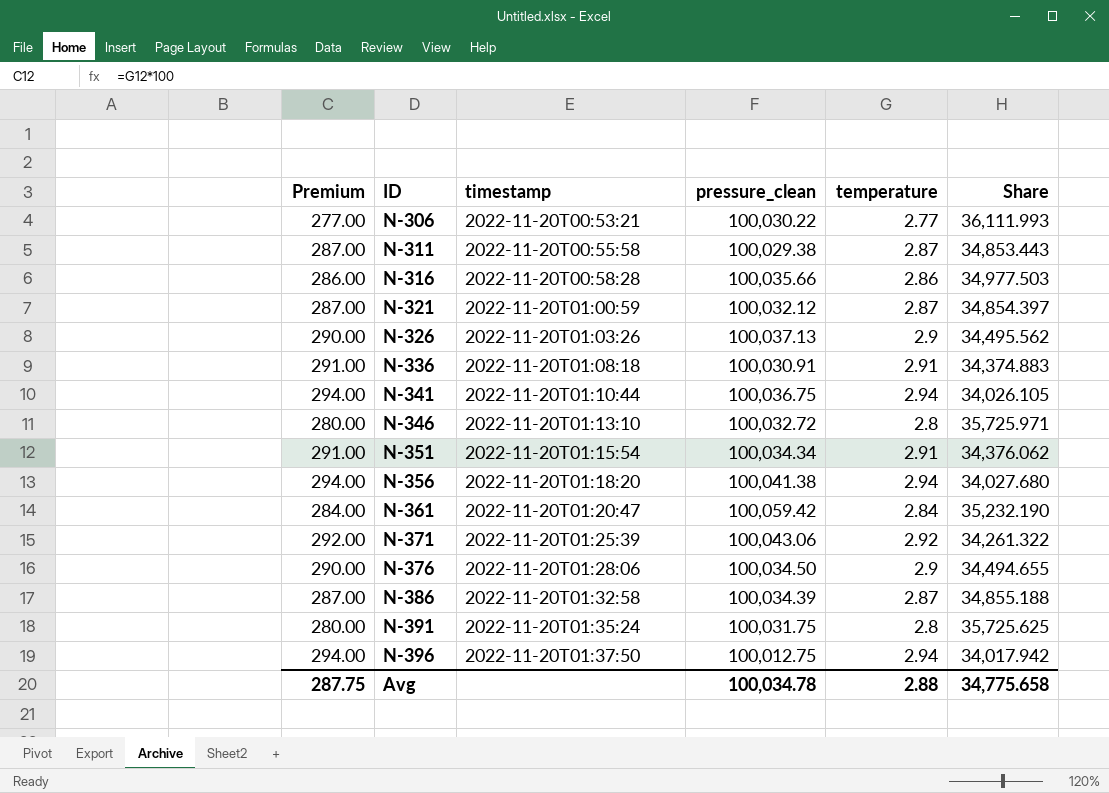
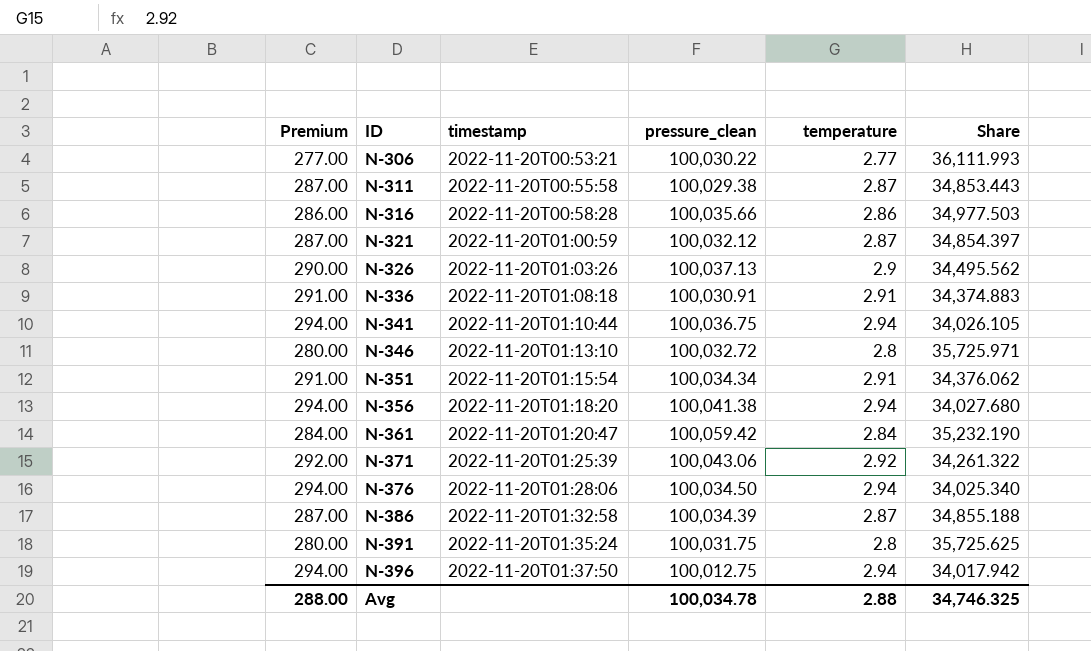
N-376 | Premium: 290.00 -> 294.00
N-376 | temperature: 2.9 -> 2.94
N-376 | Share: 34,494.655 -> 34,025.340
Avg | Premium: 287.75 -> 288.00
Avg | Share: 34,775.658 -> 34,746.325

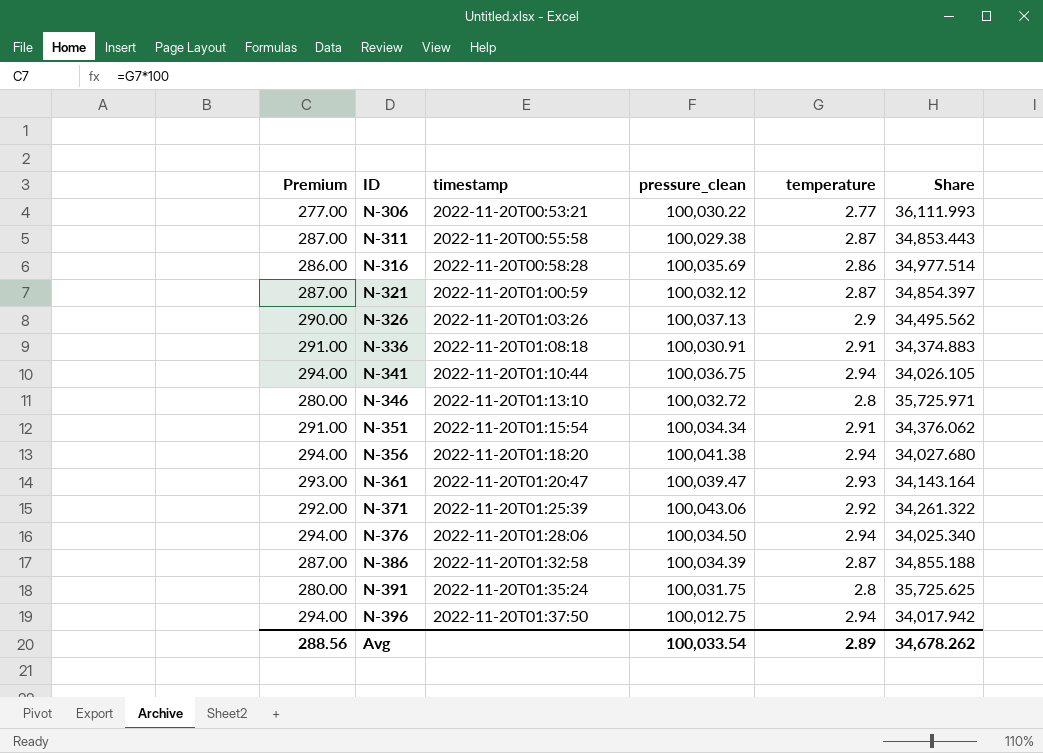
N-316 | pressure_clean: 100,035.66 -> 100,035.69
N-316 | Share: 34,977.503 -> 34,977.514
N-361 | Premium: 284.00 -> 293.00
N-361 | pressure_clean: 100,059.42 -> 100,039.47
N-361 | temperature: 2.84 -> 2.93
N-361 | Share: 35,232.190 -> 34,143.164
Avg | Premium: 288.00 -> 288.56
Avg | pressure_clean: 100,034.78 -> 100,033.54
Avg | temperature: 2.88 -> 2.89
Avg | Share: 34,746.325 -> 34,678.262

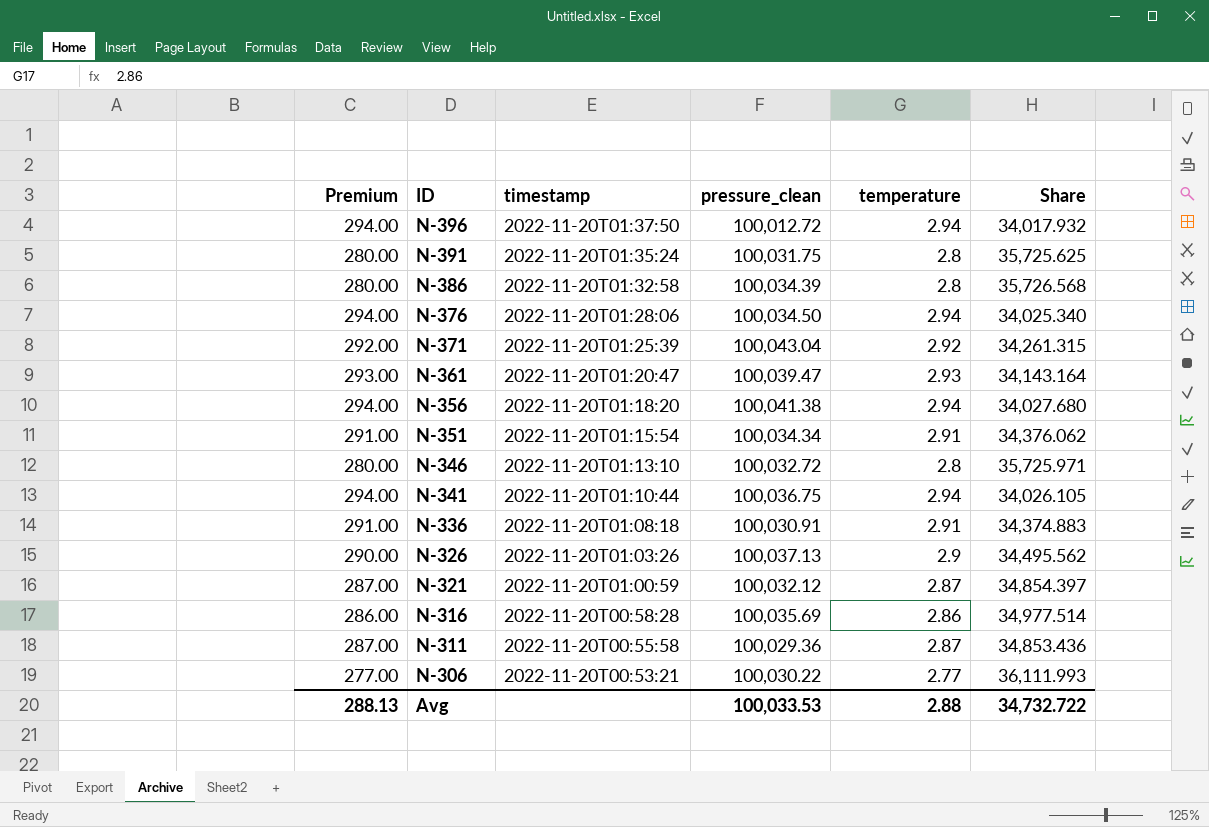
row order: ID ascending -> ID descending
N-396 | pressure_clean: 100,012.75 -> 100,012.72
N-396 | Share: 34,017.942 -> 34,017.932
N-386 | Premium: 287.00 -> 280.00
N-386 | temperature: 2.87 -> 2.8
N-386 | Share: 34,855.188 -> 35,726.568
N-371 | pressure_clean: 100,043.06 -> 100,043.04
N-371 | Share: 34,261.322 -> 34,261.315
N-311 | pressure_clean: 100,029.38 -> 100,029.36
N-311 | Share: 34,853.443 -> 34,853.436
Avg | Premium: 288.56 -> 288.13
Avg | pressure_clean: 100,033.54 -> 100,033.53
Avg | temperature: 2.89 -> 2.88
Avg | Share: 34,678.262 -> 34,732.722

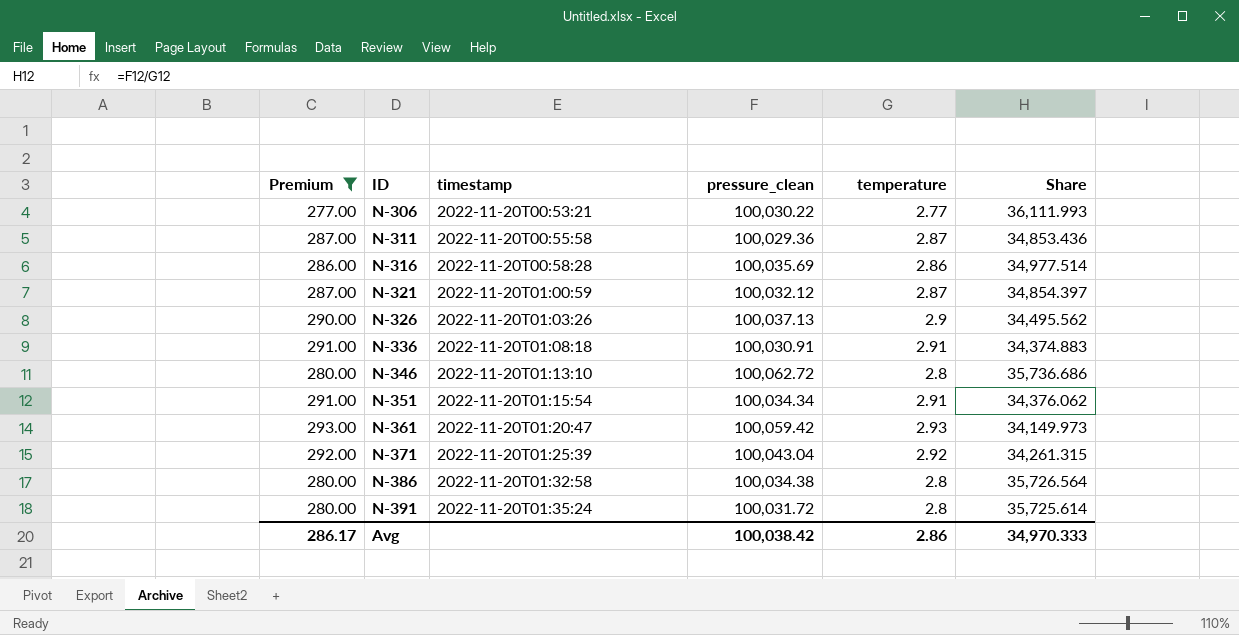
filter: none -> Premium != 294.00
row order: ID descending -> ID ascending
N-346 | pressure_clean: 100,032.72 -> 100,062.72
N-346 | Share: 35,725.971 -> 35,736.686
N-361 | pressure_clean: 100,039.47 -> 100,059.42
N-361 | Share: 34,143.164 -> 34,149.973
N-386 | pressure_clean: 100,034.39 -> 100,034.38
N-386 | Share: 35,726.568 -> 35,726.564
N-391 | pressure_clean: 100,031.75 -> 100,031.72
N-391 | Share: 35,725.625 -> 35,725.614
Avg | Premium: 288.13 -> 286.17
Avg | pressure_clean: 100,033.53 -> 100,038.42
Avg | temperature: 2.88 -> 2.86
Avg | Share: 34,732.722 -> 34,970.333

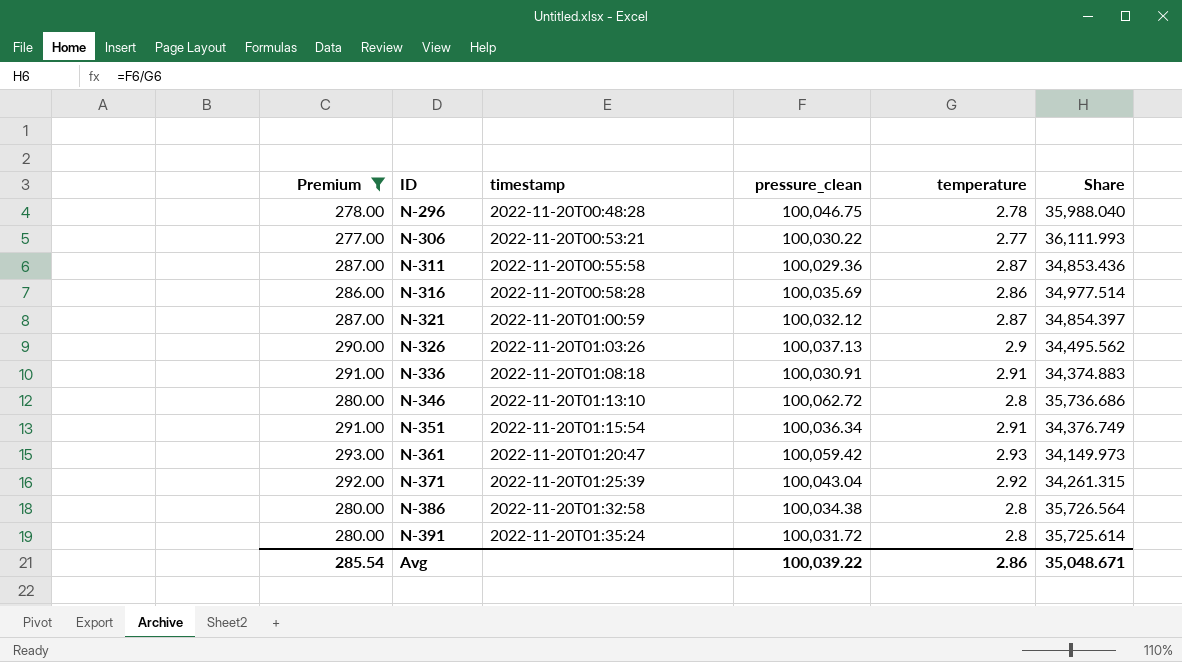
row N-296: none -> 278.00 | 2022-11-20T00:48:28 | 100,046.75 | 2.78 | 35,988.040
N-351 | pressure_clean: 100,034.34 -> 100,036.34
N-351 | Share: 34,376.062 -> 34,376.749
Avg | Premium: 286.17 -> 285.54
Avg | pressure_clean: 100,038.42 -> 100,039.22
Avg | Share: 34,970.333 -> 35,048.671

